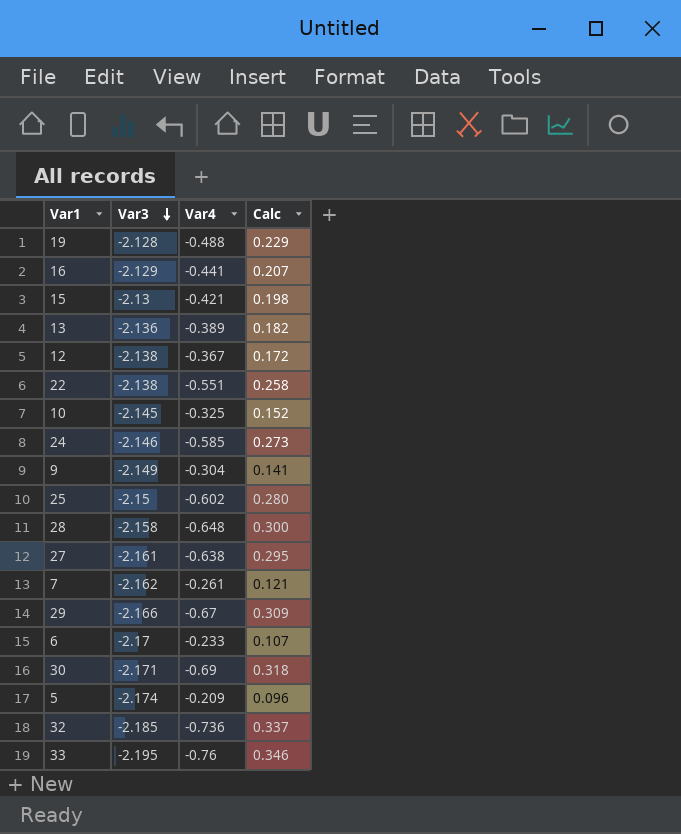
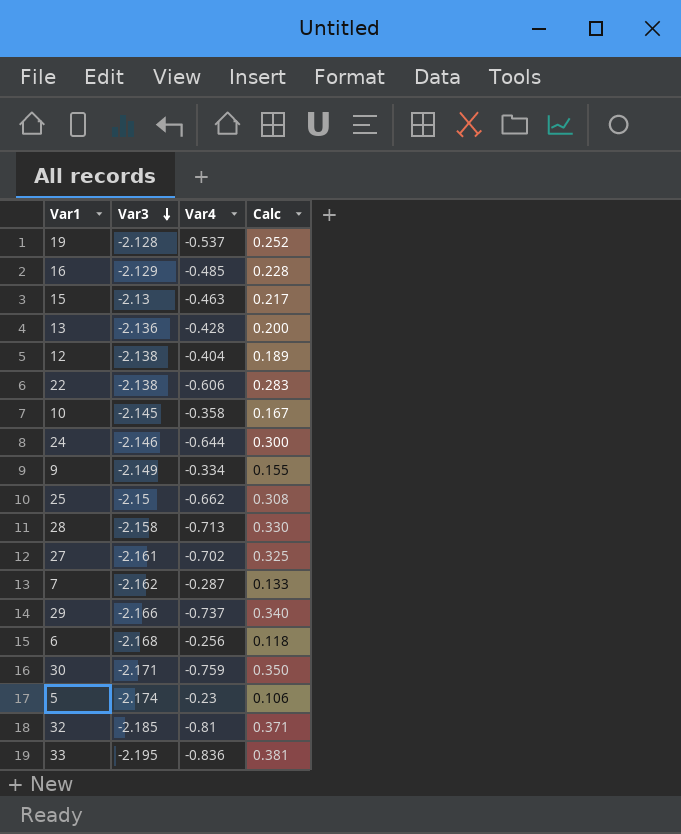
19 | Var4: -0.488 -> -0.537
19 | Calc: 0.229 -> 0.252
16 | Var4: -0.441 -> -0.485
16 | Calc: 0.207 -> 0.228
15 | Var4: -0.421 -> -0.463
15 | Calc: 0.198 -> 0.217
13 | Var4: -0.389 -> -0.428
13 | Calc: 0.182 -> 0.200
12 | Var4: -0.367 -> -0.404
12 | Calc: 0.172 -> 0.189
22 | Var4: -0.551 -> -0.606
22 | Calc: 0.258 -> 0.283
10 | Var4: -0.325 -> -0.358
10 | Calc: 0.152 -> 0.167
24 | Var4: -0.585 -> -0.644
24 | Calc: 0.273 -> 0.300
9 | Var4: -0.304 -> -0.334
9 | Calc: 0.141 -> 0.155
25 | Var4: -0.602 -> -0.662
25 | Calc: 0.280 -> 0.308
28 | Var4: -0.648 -> -0.713
28 | Calc: 0.300 -> 0.330
27 | Var4: -0.638 -> -0.702
27 | Calc: 0.295 -> 0.325
7 | Var4: -0.261 -> -0.287
7 | Calc: 0.121 -> 0.133
29 | Var4: -0.67 -> -0.737
29 | Calc: 0.309 -> 0.340
6 | Var3: -2.17 -> -2.168
6 | Var4: -0.233 -> -0.256
6 | Calc: 0.107 -> 0.118
30 | Var4: -0.69 -> -0.759
30 | Calc: 0.318 -> 0.350
5 | Var4: -0.209 -> -0.23
5 | Calc: 0.096 -> 0.106
32 | Var4: -0.736 -> -0.81
32 | Calc: 0.337 -> 0.371
33 | Var4: -0.76 -> -0.836
33 | Calc: 0.346 -> 0.381

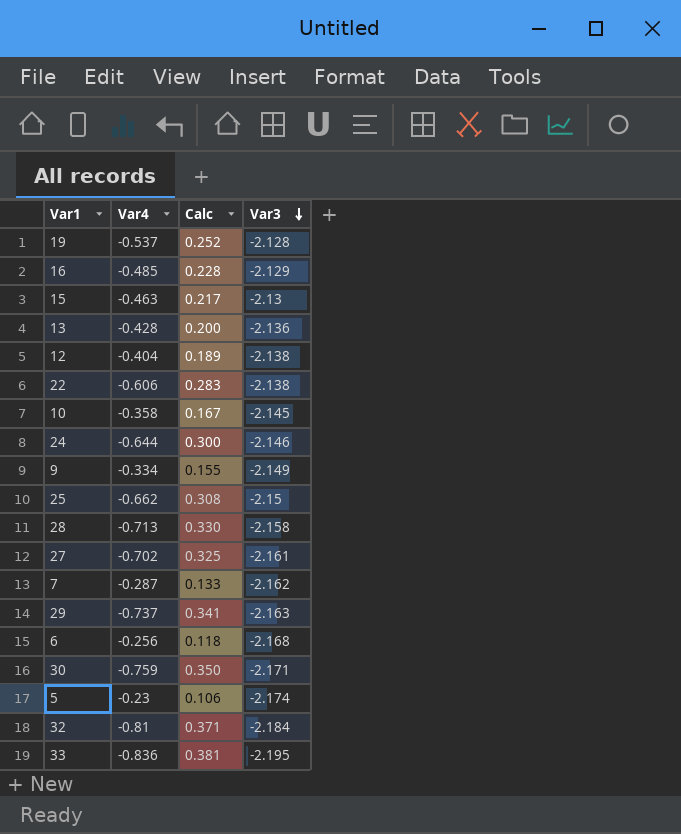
column Var3 | position: 2 -> 4
29 | Calc: 0.340 -> 0.341
29 | Var3: -2.166 -> -2.163
32 | Var3: -2.185 -> -2.184

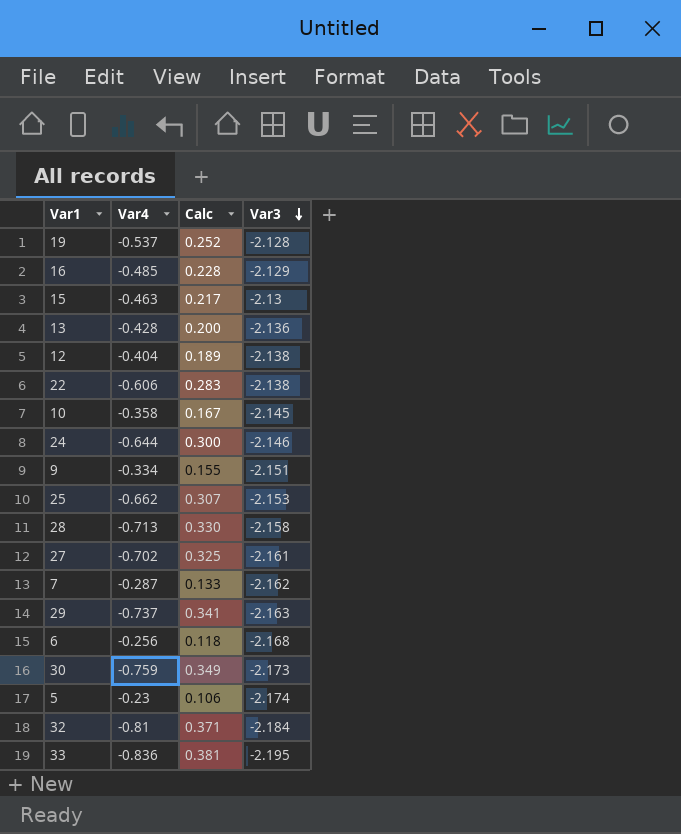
9 | Var3: -2.149 -> -2.151
25 | Calc: 0.308 -> 0.307
25 | Var3: -2.15 -> -2.153
30 | Calc: 0.350 -> 0.349
30 | Var3: -2.171 -> -2.173

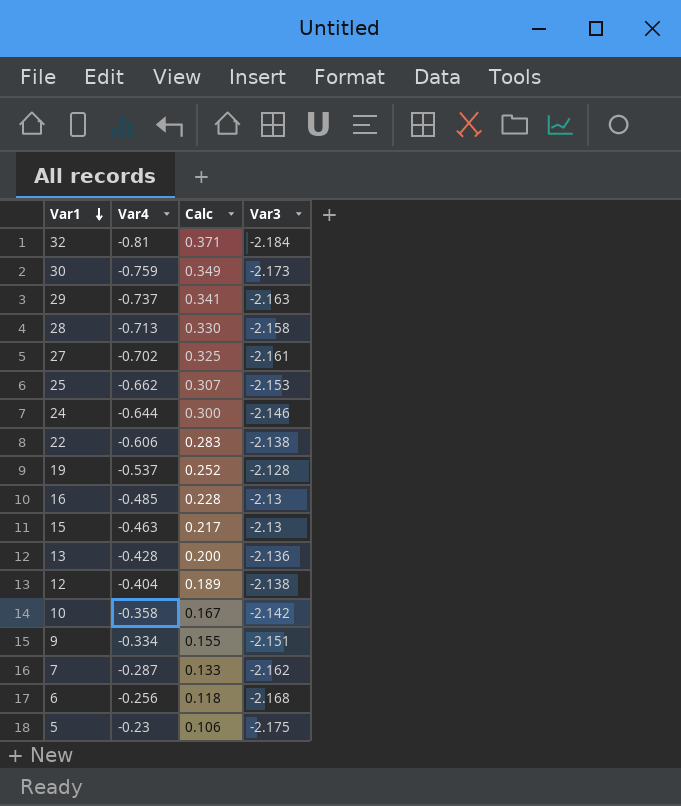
row order: Var3 descending -> Var1 descending
row 33: -0.836 | 0.381 | -2.195 -> none
16 | Var3: -2.129 -> -2.13
10 | Var3: -2.145 -> -2.142
5 | Var3: -2.174 -> -2.175

